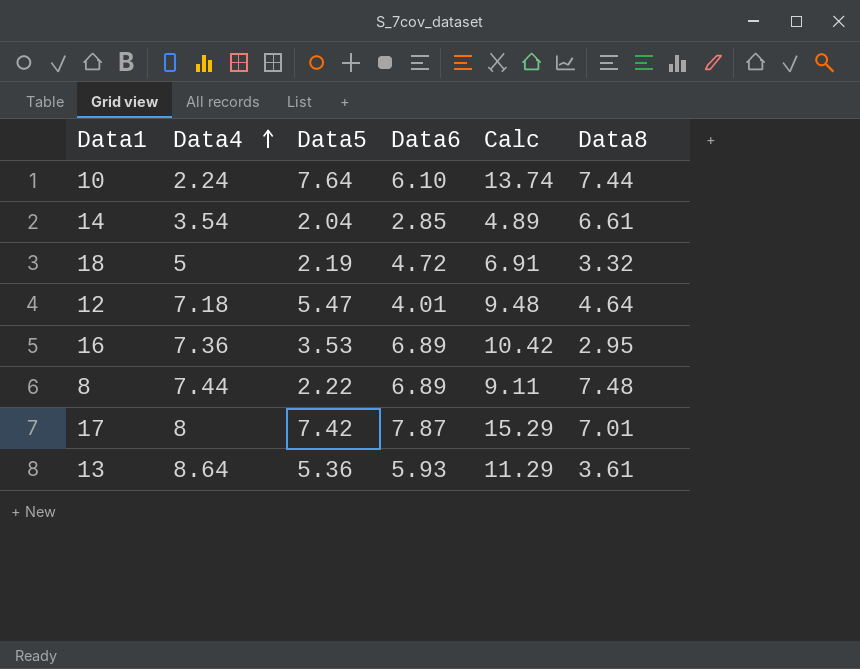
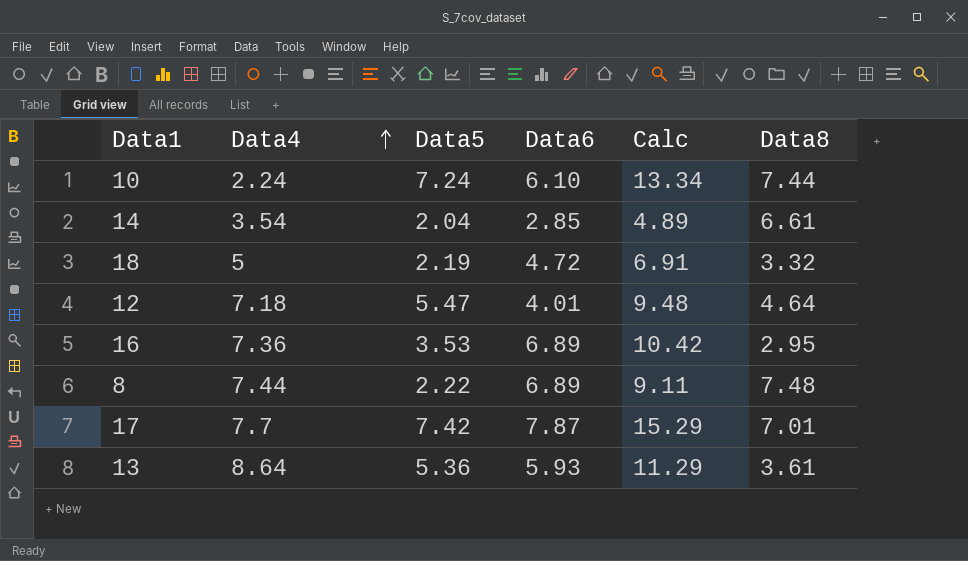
10 | Data5: 7.64 -> 7.24
10 | Calc: 13.74 -> 13.34
17 | Data4: 8 -> 7.7

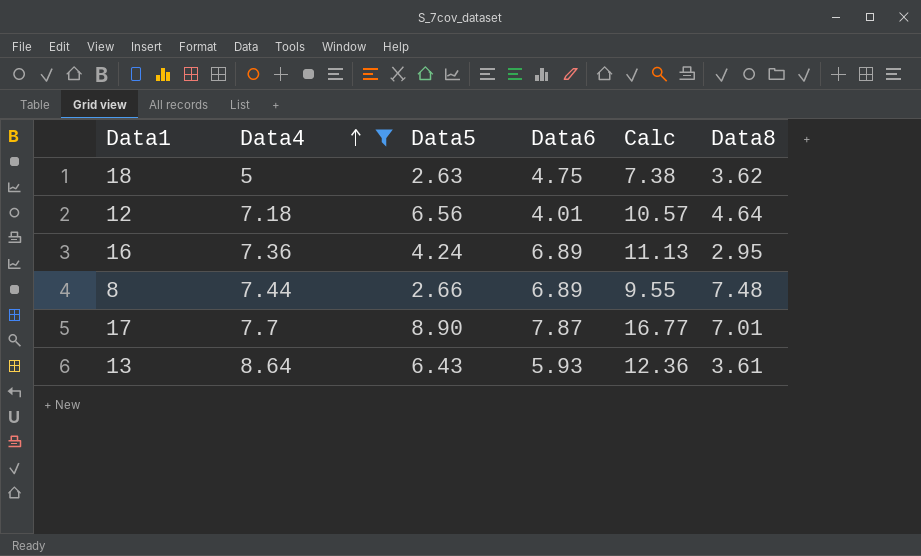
filter: none -> Data4 >= 5
18 | Data5: 2.19 -> 2.63
18 | Data6: 4.72 -> 4.75
18 | Calc: 6.91 -> 7.38
18 | Data8: 3.32 -> 3.62
12 | Data5: 5.47 -> 6.56
12 | Calc: 9.48 -> 10.57
16 | Data5: 3.53 -> 4.24
16 | Calc: 10.42 -> 11.13
8 | Data5: 2.22 -> 2.66
8 | Calc: 9.11 -> 9.55
17 | Data5: 7.42 -> 8.90
17 | Calc: 15.29 -> 16.77
13 | Data5: 5.36 -> 6.43
13 | Calc: 11.29 -> 12.36

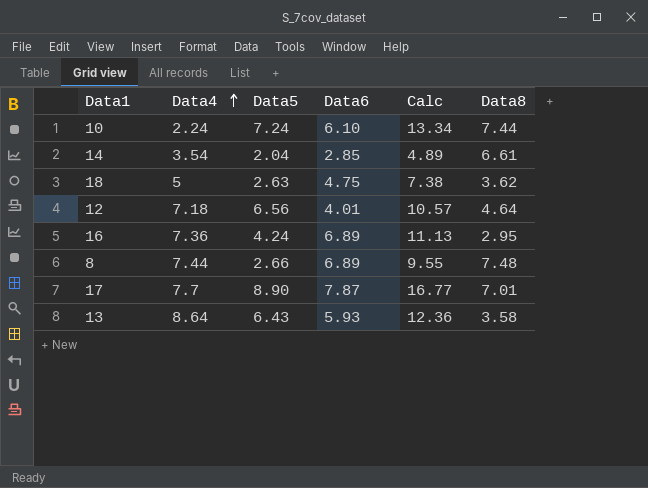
filter: Data4 >= 5 -> none
13 | Data8: 3.61 -> 3.58

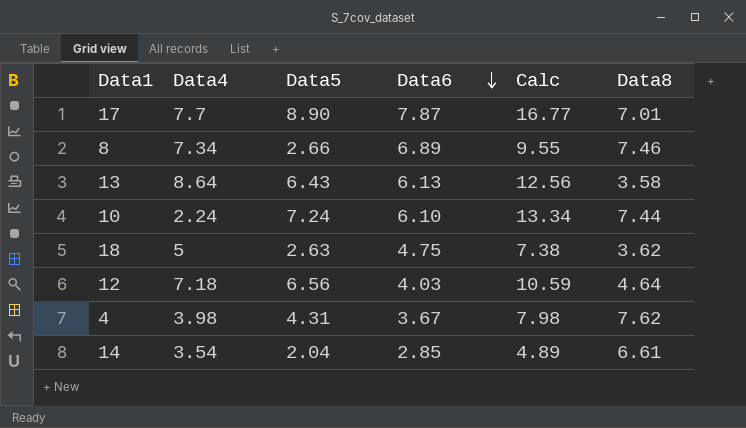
row order: Data4 ascending -> Data6 descending
row 16: 7.36 | 4.24 | 6.89 | 11.13 | 2.95 -> none
8 | Data4: 7.44 -> 7.34
8 | Data8: 7.48 -> 7.46
13 | Data6: 5.93 -> 6.13
13 | Calc: 12.36 -> 12.56
12 | Data6: 4.01 -> 4.03
12 | Calc: 10.57 -> 10.59
row 4: none -> 3.98 | 4.31 | 3.67 | 7.98 | 7.62

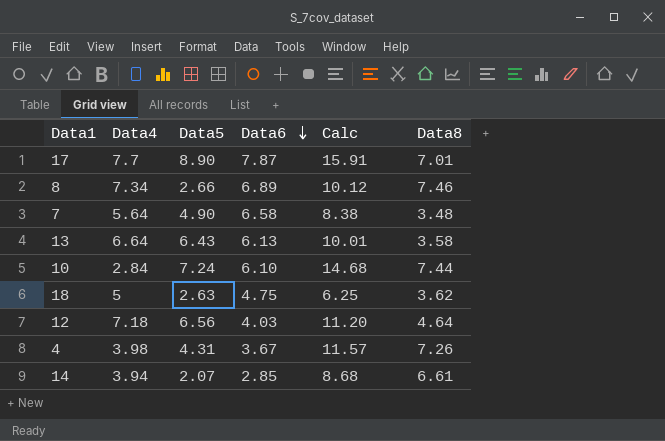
column Calc | formula: [Data5] + [Data6] -> [Data5] + [Data8]
row 7: none -> 5.64 | 4.90 | 6.58 | 8.38 | 3.48
13 | Data4: 8.64 -> 6.64
10 | Data4: 2.24 -> 2.84
4 | Data8: 7.62 -> 7.26
14 | Data4: 3.54 -> 3.94
14 | Data5: 2.04 -> 2.07

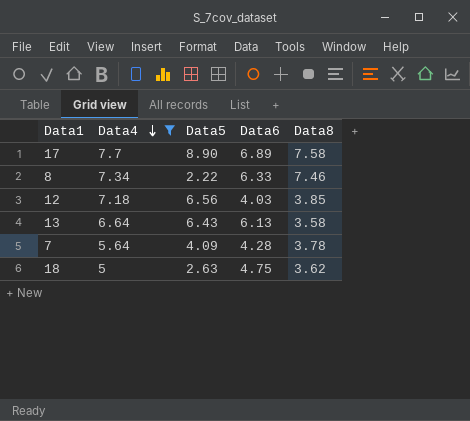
filter: none -> Data4 >= 5
row order: Data6 descending -> Data4 descending
column Calc | formula: [Data5] + [Data8] -> none
17 | Data6: 7.87 -> 6.89
17 | Data8: 7.01 -> 7.58
8 | Data5: 2.66 -> 2.22
8 | Data6: 6.89 -> 6.33
12 | Data8: 4.64 -> 3.85
7 | Data5: 4.90 -> 4.09
7 | Data6: 6.58 -> 4.28
7 | Data8: 3.48 -> 3.78

